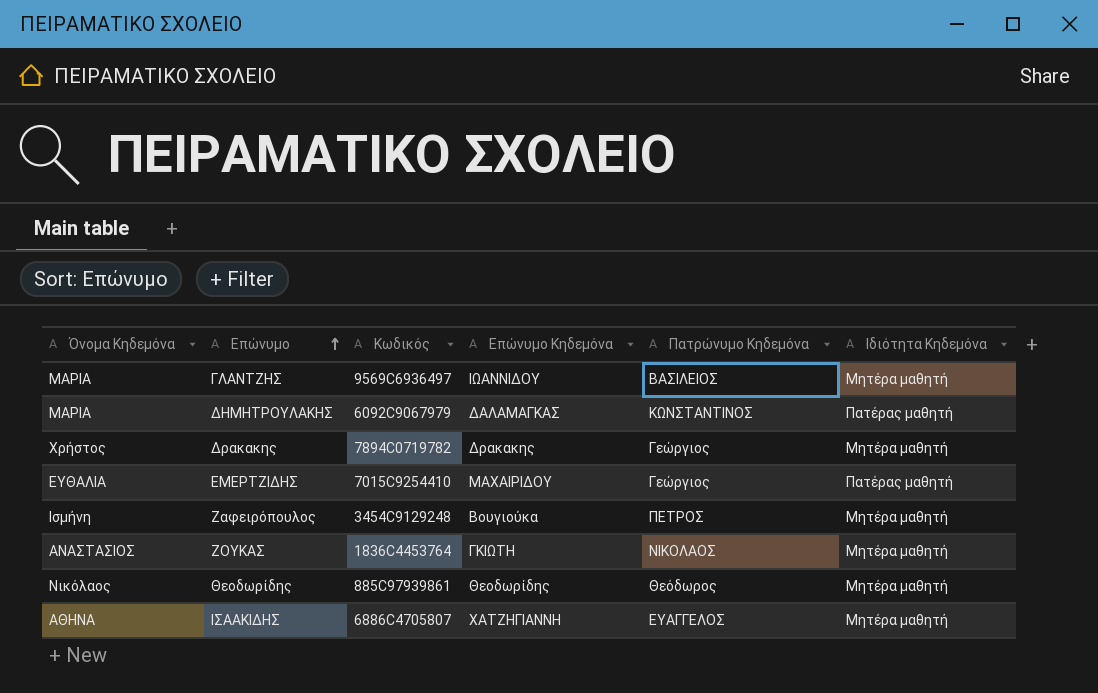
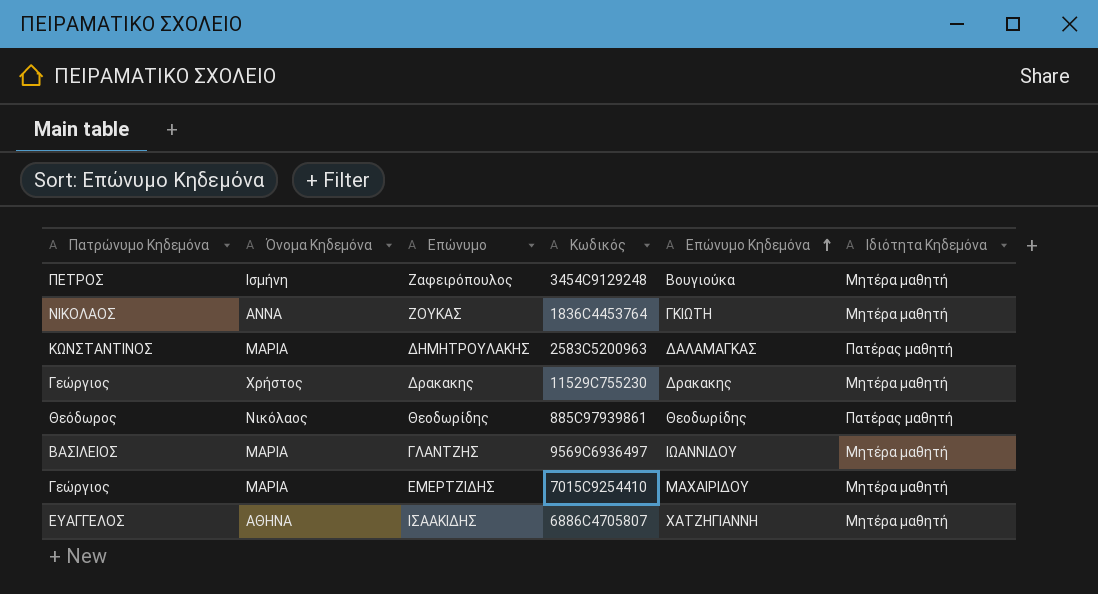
row order: Επώνυμο ascending -> Επώνυμο Κηδεμόνα ascending
column Πατρώνυμο Κηδεμόνα | position: 5 -> 1
ΖΟΥΚΑΣ | Όνομα Κηδεμόνα: ΑΝΑΣΤΑΣΙΟΣ -> ΑΝΝΑ
ΔΗΜΗΤΡΟΥΛΑΚΗΣ | Κωδικός: 6092C9067979 -> 2583C5200963
Δρακακης | Κωδικός: 7894C0719782 -> 11529C755230
Θεοδωρίδης | Ιδιότητα Κηδεμόνα: Μητέρα μαθητή -> Πατέρας μαθητή
ΕΜΕΡΤΖΙΔΗΣ | Όνομα Κηδεμόνα: ΕΥΘΑΛΙΑ -> ΜΑΡΙΑ
ΕΜΕΡΤΖΙΔΗΣ | Ιδιότητα Κηδεμόνα: Πατέρας μαθητή -> Μητέρα μαθητή

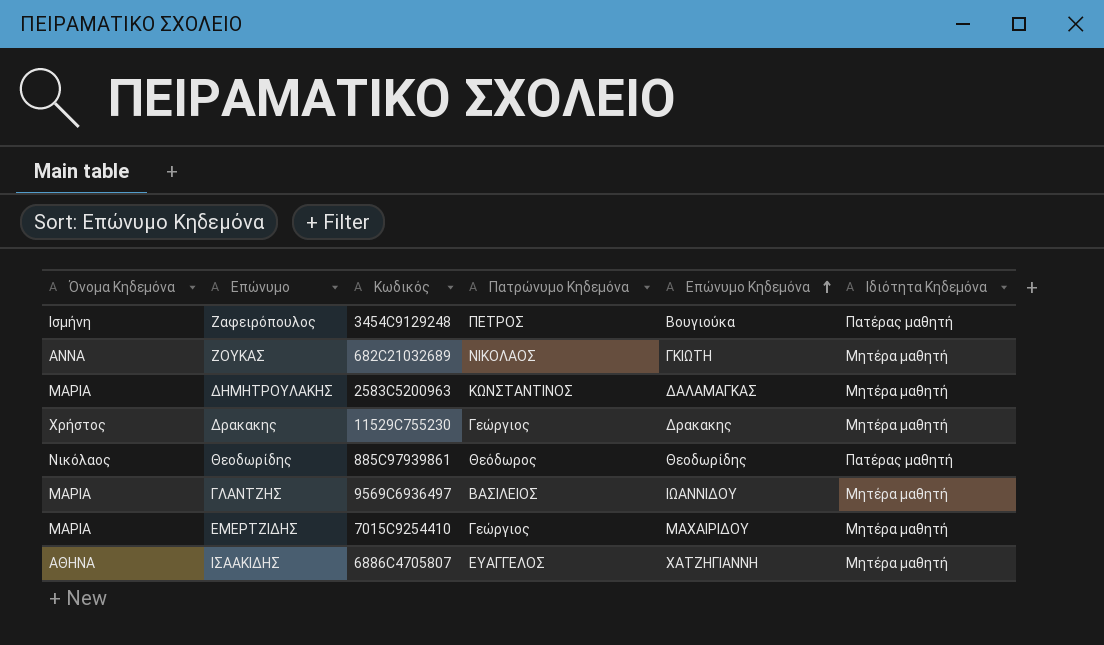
column Πατρώνυμο Κηδεμόνα | position: 1 -> 4
Ζαφειρόπουλος | Ιδιότητα Κηδεμόνα: Μητέρα μαθητή -> Πατέρας μαθητή
ΖΟΥΚΑΣ | Κωδικός: 1836C4453764 -> 682C21032689
ΔΗΜΗΤΡΟΥΛΑΚΗΣ | Ιδιότητα Κηδεμόνα: Πατέρας μαθητή -> Μητέρα μαθητή

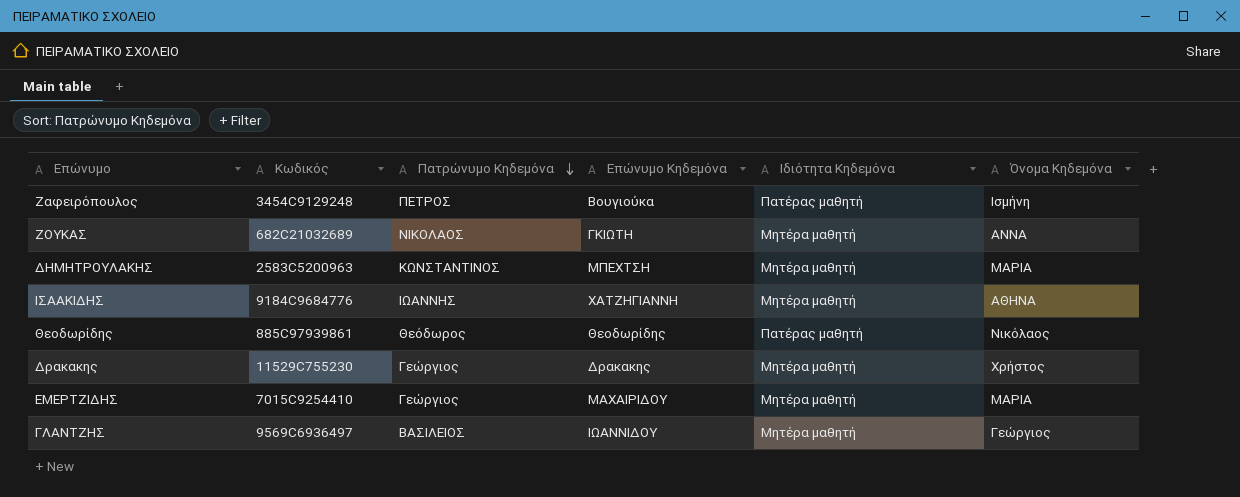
row order: Επώνυμο Κηδεμόνα ascending -> Πατρώνυμο Κηδεμόνα descending
column Όνομα Κηδεμόνα | position: 1 -> 6
ΔΗΜΗΤΡΟΥΛΑΚΗΣ | Επώνυμο Κηδεμόνα: ΔΑΛΑΜΑΓΚΑΣ -> ΜΠΕΧΤΣΗ
ΙΣΑΑΚΙΔΗΣ | Κωδικός: 6886C4705807 -> 9184C9684776
ΙΣΑΑΚΙΔΗΣ | Πατρώνυμο Κηδεμόνα: ΕΥΑΓΓΕΛΟΣ -> ΙΩΑΝΝΗΣ
ΓΛΑΝΤΖΗΣ | Όνομα Κηδεμόνα: ΜΑΡΙΑ -> Γεώργιος

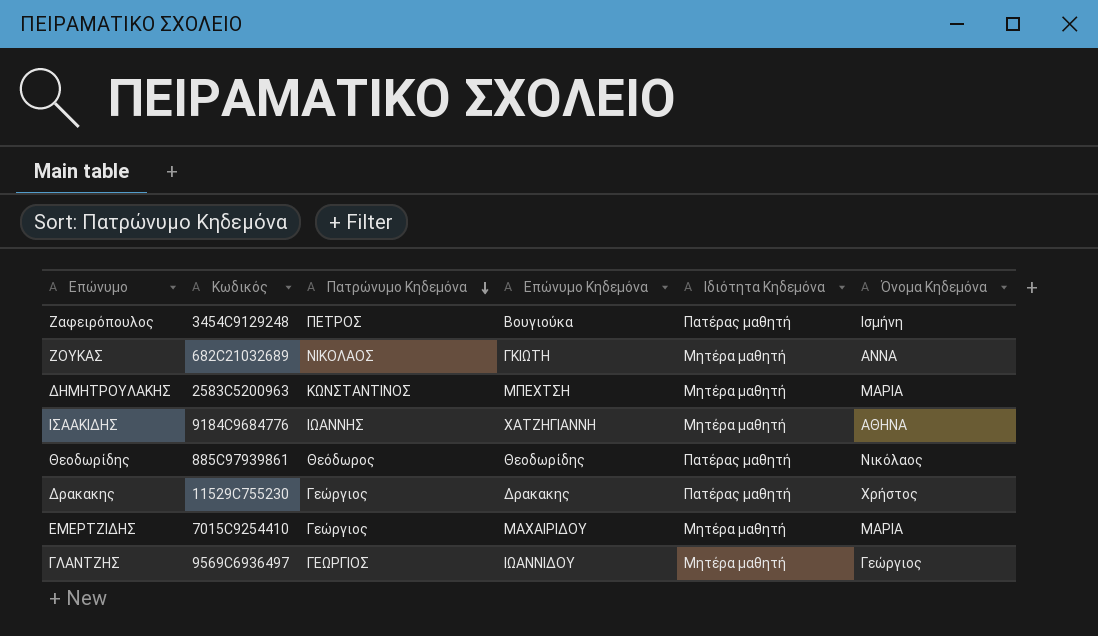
Δρακακης | Ιδιότητα Κηδεμόνα: Μητέρα μαθητή -> Πατέρας μαθητή
ΓΛΑΝΤΖΗΣ | Πατρώνυμο Κηδεμόνα: ΒΑΣΙΛΕΙΟΣ -> ΓΕΩΡΓΙΟΣ

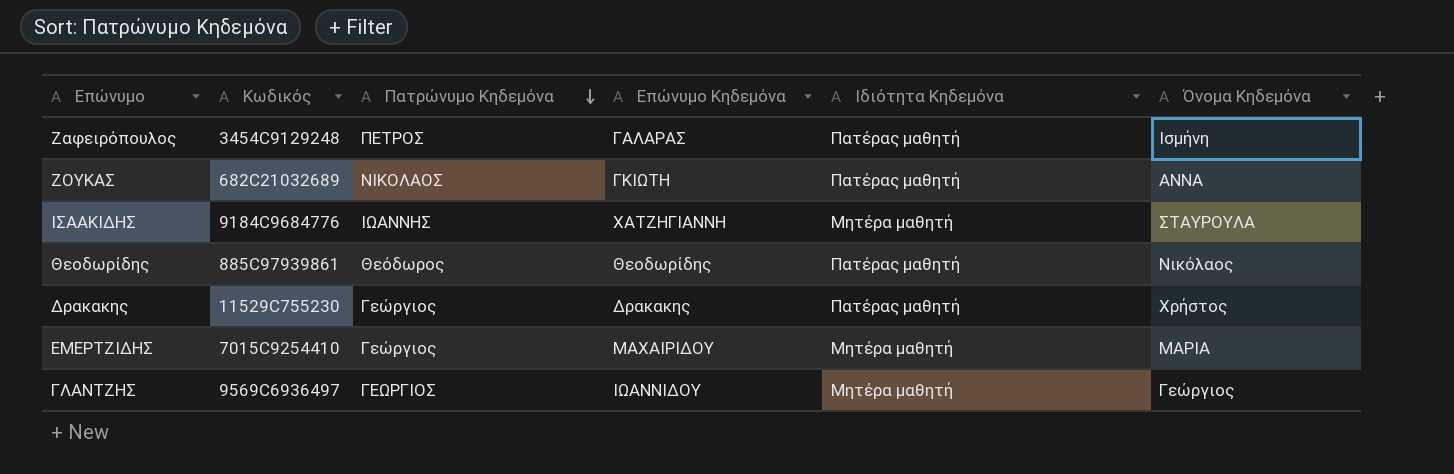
row ΔΗΜΗΤΡΟΥΛΑΚΗΣ: 2583C5200963 | ΚΩΝΣΤΑΝΤΙΝΟΣ | ΜΠΕΧΤΣΗ | Μητέρα μαθητή | ΜΑΡΙΑ -> none
Ζαφειρόπουλος | Επώνυμο Κηδεμόνα: Βουγιούκα -> ΓΑΛΑΡΑΣ
ΖΟΥΚΑΣ | Ιδιότητα Κηδεμόνα: Μητέρα μαθητή -> Πατέρας μαθητή
ΙΣΑΑΚΙΔΗΣ | Όνομα Κηδεμόνα: ΑΘΗΝΑ -> ΣΤΑΥΡΟΥΛΑ

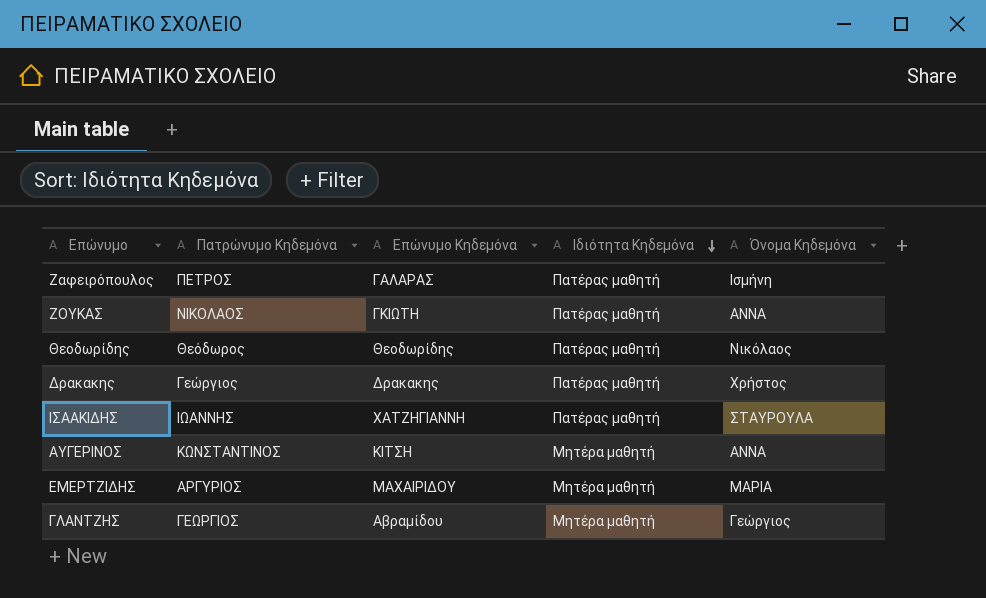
row order: Πατρώνυμο Κηδεμόνα descending -> Ιδιότητα Κηδεμόνα descending
column Κωδικός | position: 2 -> none
ΙΣΑΑΚΙΔΗΣ | Ιδιότητα Κηδεμόνα: Μητέρα μαθητή -> Πατέρας μαθητή
row ΑΥΓΕΡΙΝΟΣ: none -> ΚΩΝΣΤΑΝΤΙΝΟΣ | ΚΙΤΣΗ | Μητέρα μαθητή | ΑΝΝΑ
ΕΜΕΡΤΖΙΔΗΣ | Πατρώνυμο Κηδεμόνα: Γεώργιος -> ΑΡΓΥΡΙΟΣ
ΓΛΑΝΤΖΗΣ | Επώνυμο Κηδεμόνα: ΙΩΑΝΝΙΔΟΥ -> Αβραμίδου

